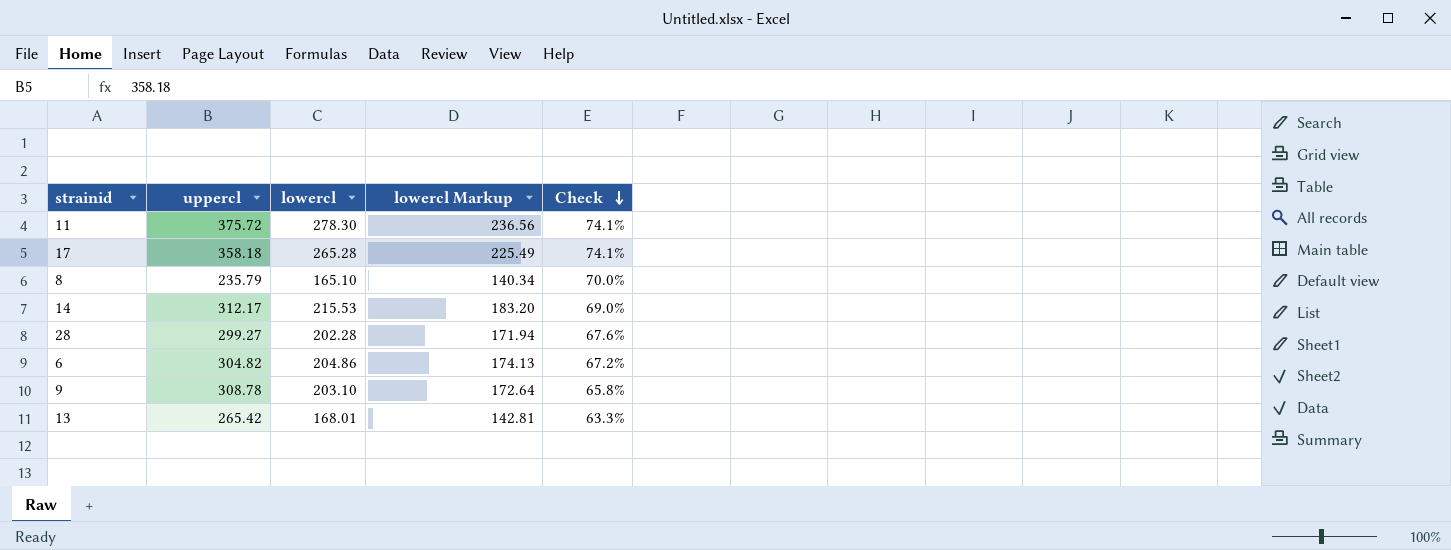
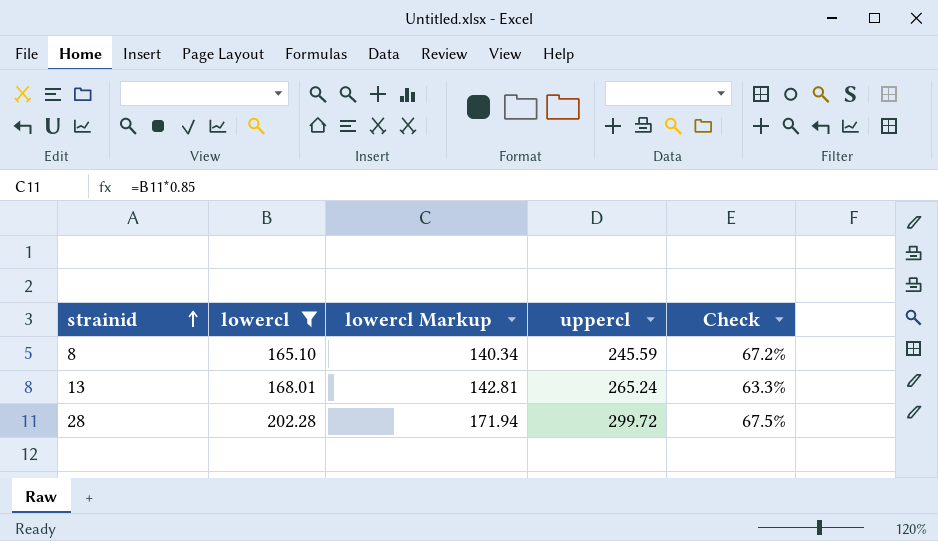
filter: none -> lowercl <= 202.28
row order: Check descending -> strainid ascending
column uppercl | position: 2 -> 4
8 | uppercl: 235.79 -> 245.59
8 | Check: 70.0% -> 67.2%
13 | uppercl: 265.42 -> 265.24
28 | uppercl: 299.27 -> 299.72
28 | Check: 67.6% -> 67.5%

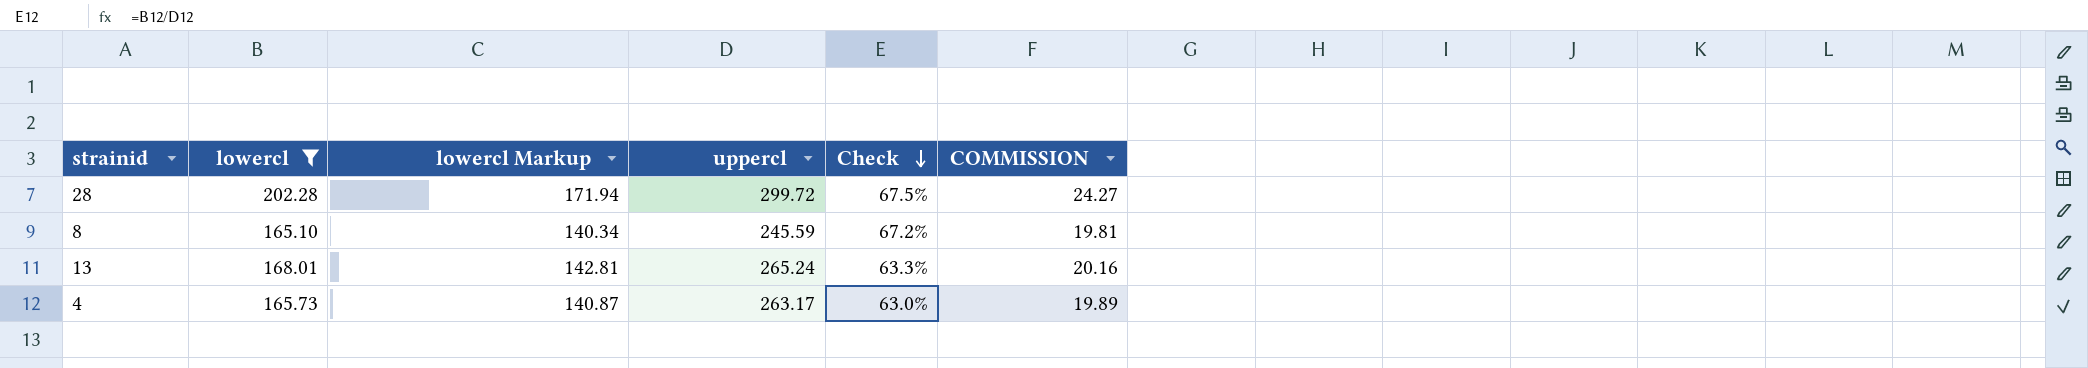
row order: strainid ascending -> Check descending
column COMMISSION | formula: none -> [lowercl] * 0.12
row 4: none -> 165.73 | 140.87 | 263.17 | 63.0% | 19.89

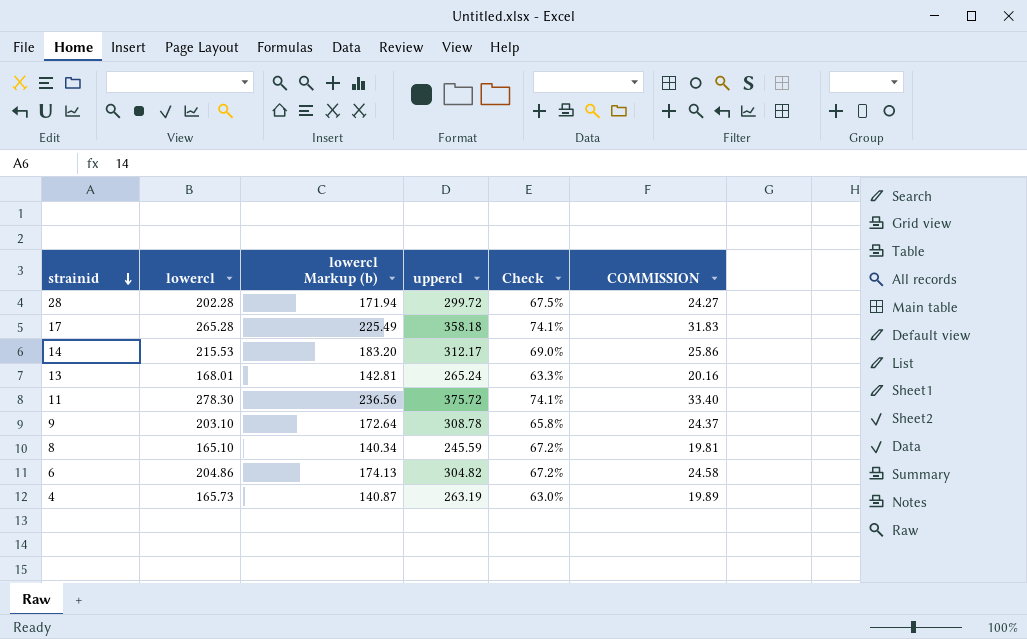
filter: lowercl <= 202.28 -> none
row order: Check descending -> strainid descending
column name: lowercl Markup -> lowercl Markup (b)
4 | uppercl: 263.17 -> 263.19

